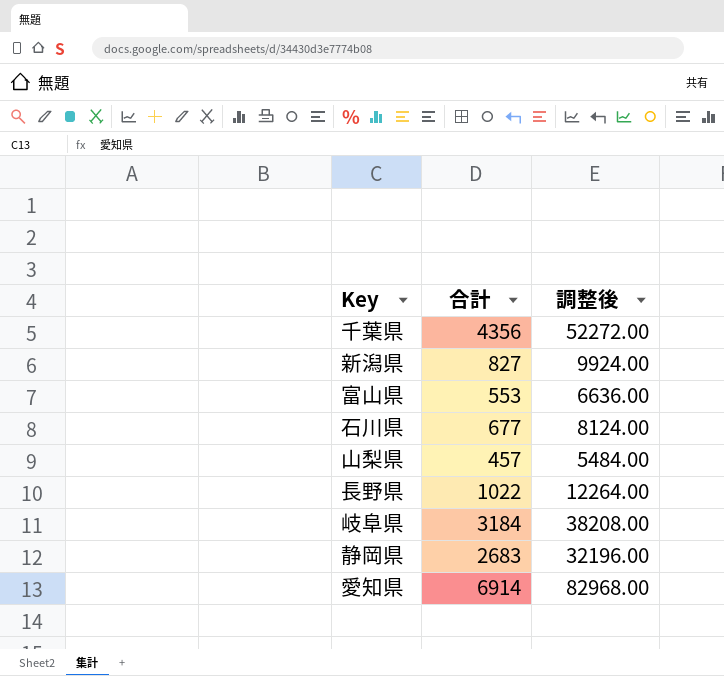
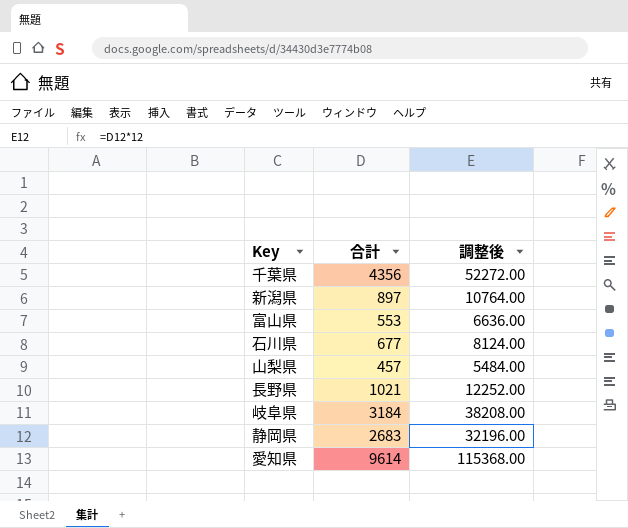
新潟県 | 合計: 827 -> 897
新潟県 | 調整後: 9924.00 -> 10764.00
長野県 | 合計: 1022 -> 1021
長野県 | 調整後: 12264.00 -> 12252.00
愛知県 | 合計: 6914 -> 9614
愛知県 | 調整後: 82968.00 -> 115368.00

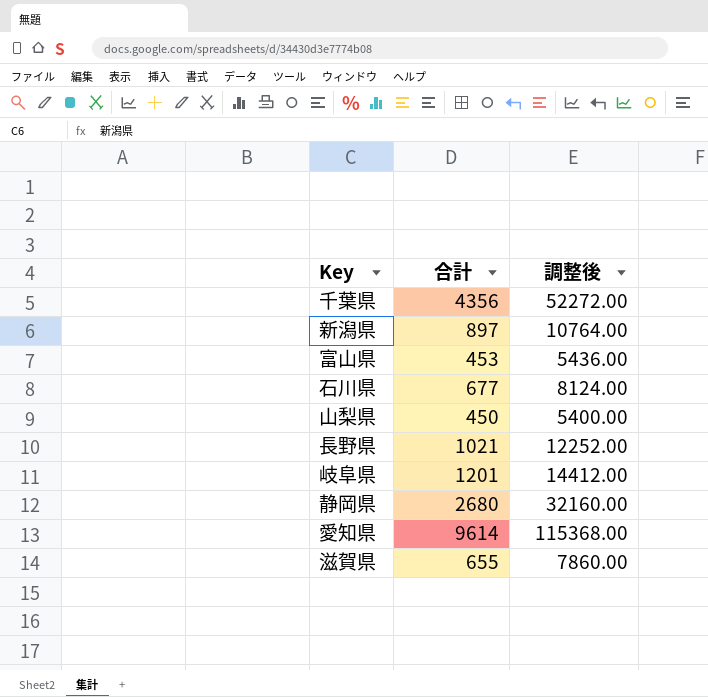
富山県 | 合計: 553 -> 453
富山県 | 調整後: 6636.00 -> 5436.00
山梨県 | 合計: 457 -> 450
山梨県 | 調整後: 5484.00 -> 5400.00
岐阜県 | 合計: 3184 -> 1201
岐阜県 | 調整後: 38208.00 -> 14412.00
静岡県 | 合計: 2683 -> 2680
静岡県 | 調整後: 32196.00 -> 32160.00
row 滋賀県: none -> 655 | 7860.00

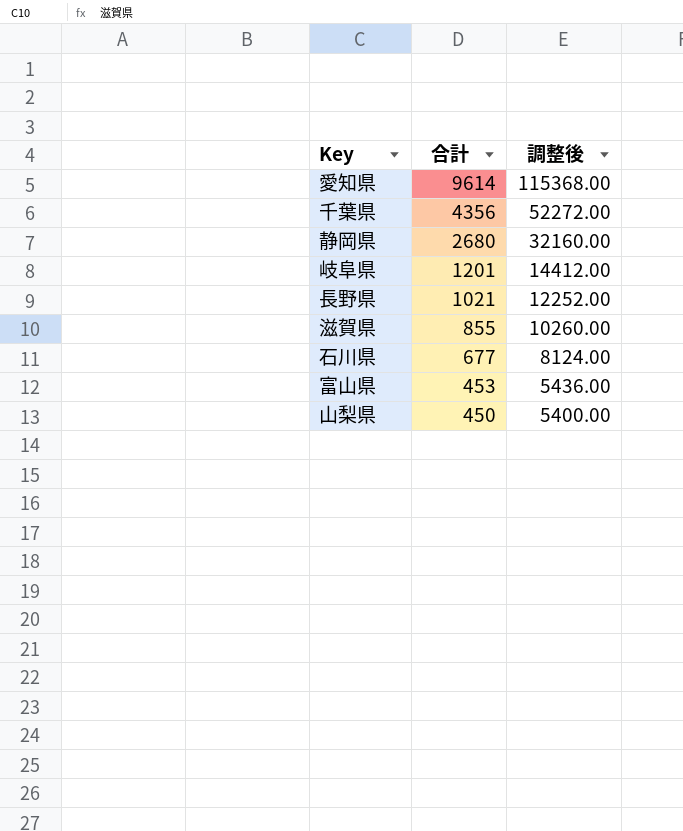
row order: none -> 合計 descending
row 新潟県: 897 | 10764.00 -> none
滋賀県 | 合計: 655 -> 855
滋賀県 | 調整後: 7860.00 -> 10260.00

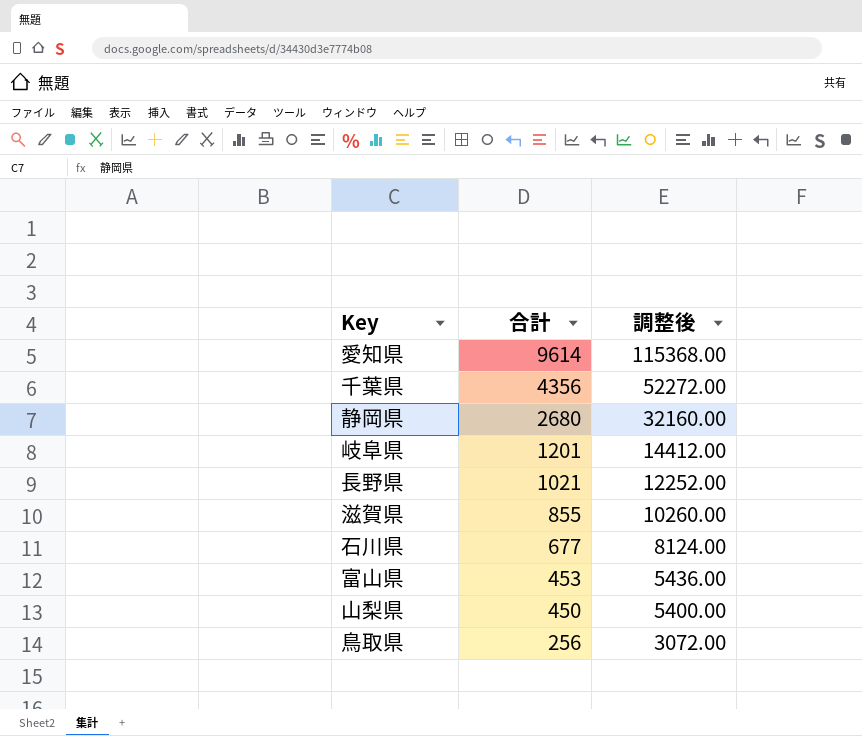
row 鳥取県: none -> 256 | 3072.00

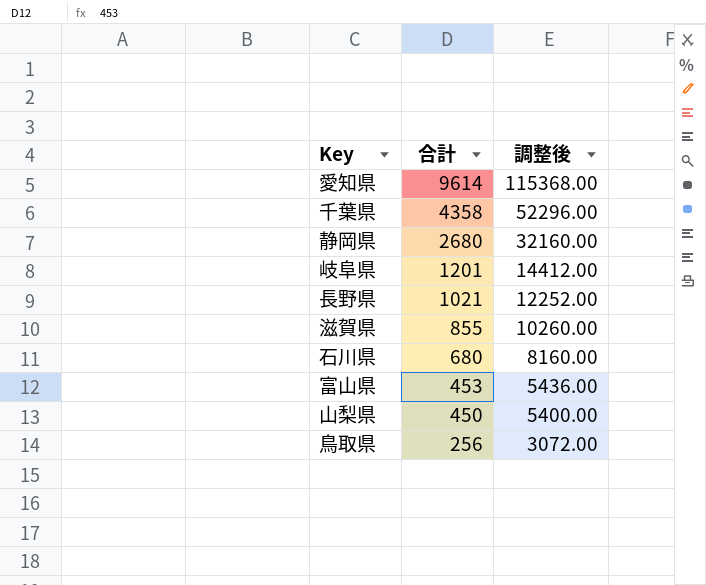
千葉県 | 合計: 4356 -> 4358
千葉県 | 調整後: 52272.00 -> 52296.00
石川県 | 合計: 677 -> 680
石川県 | 調整後: 8124.00 -> 8160.00

